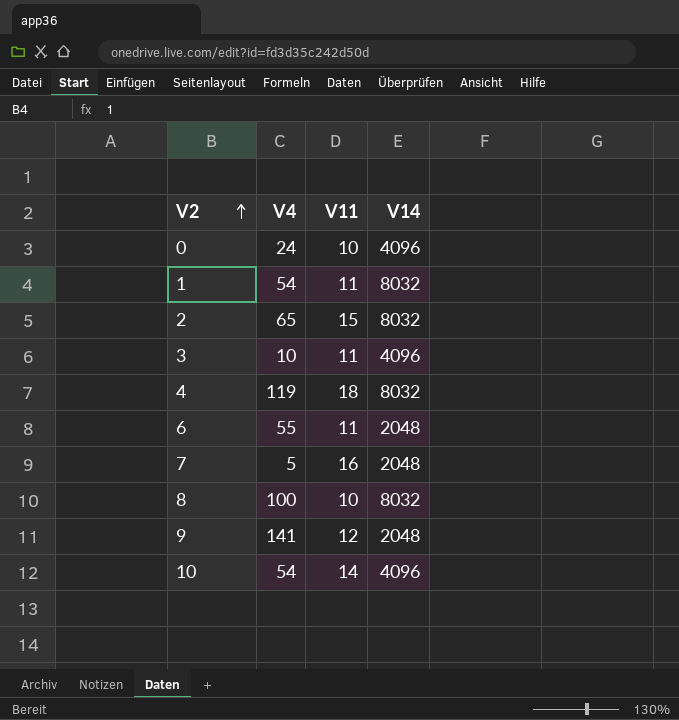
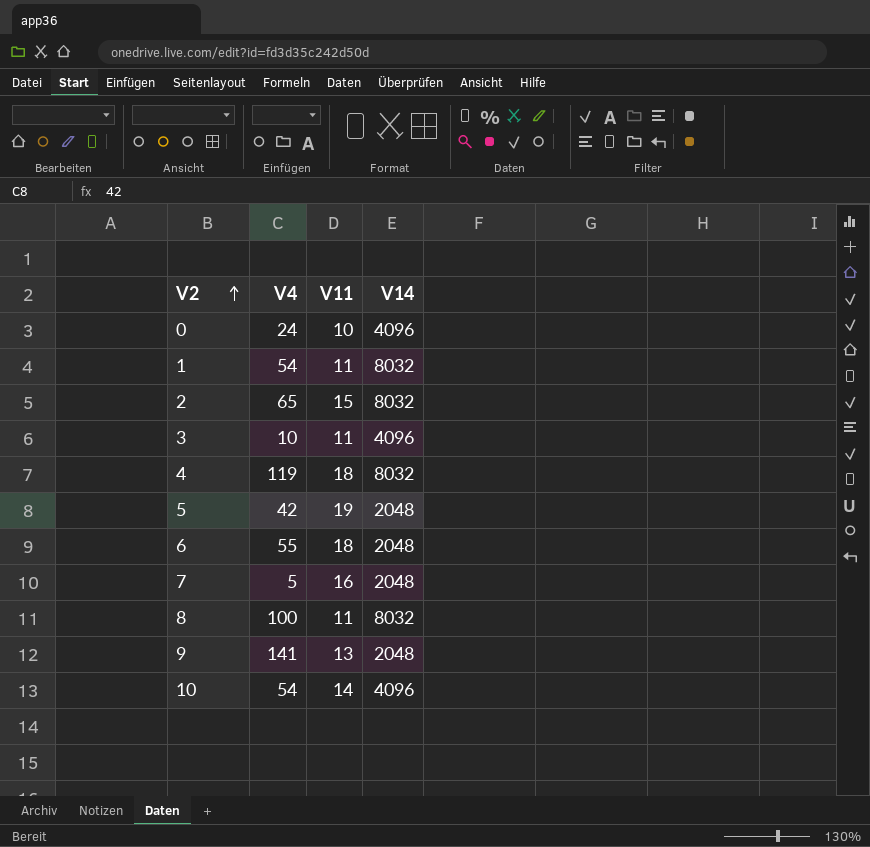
row 5: none -> 42 | 19 | 2048
6 | V11: 11 -> 18
8 | V11: 10 -> 11
9 | V11: 12 -> 13

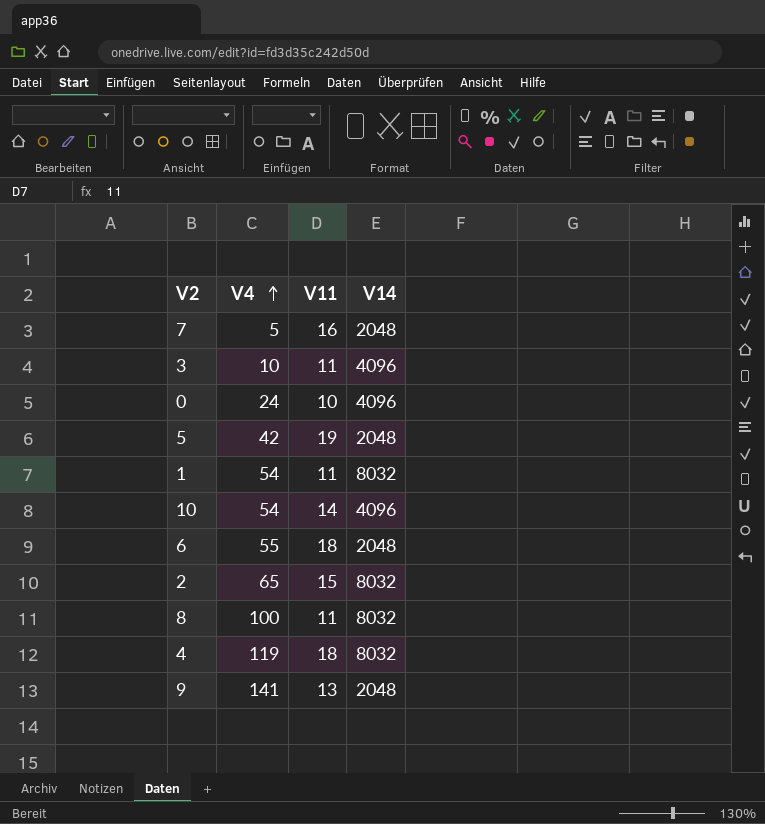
row order: V2 ascending -> V4 ascending

